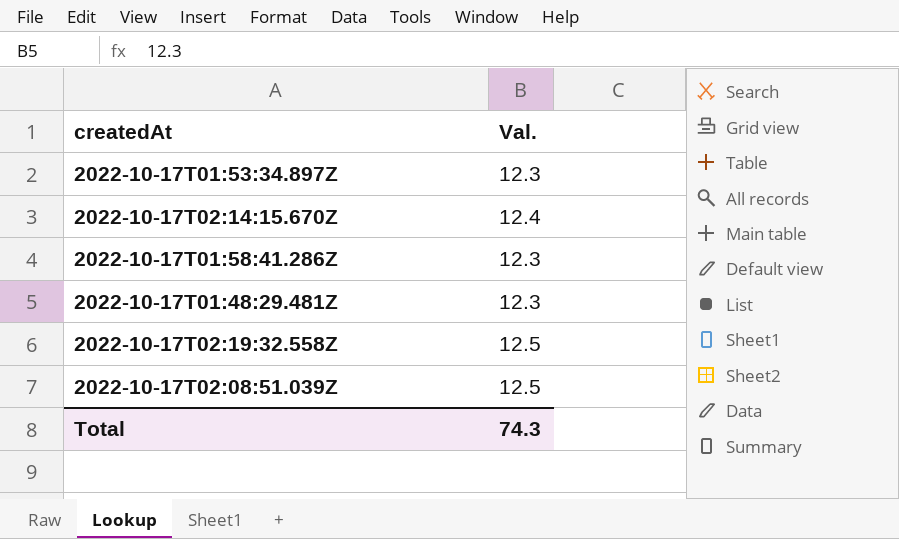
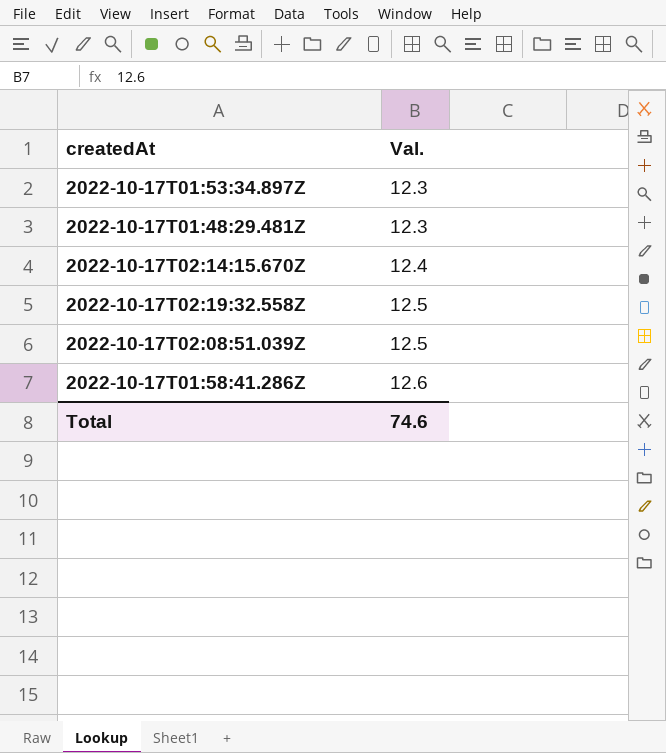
row order: none -> Val. ascending
2022-10-17T01:58:41.286Z | Val.: 12.3 -> 12.6
Total | Val.: 74.3 -> 74.6

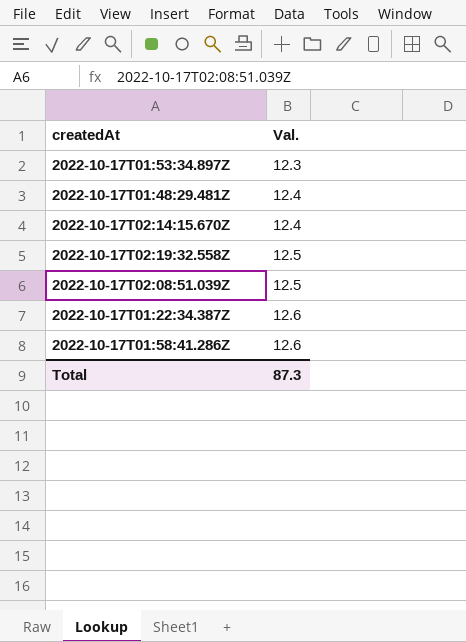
2022-10-17T01:48:29.481Z | Val.: 12.3 -> 12.4
row 2022-10-17T01:22:34.387Z: none -> 12.6
Total | Val.: 74.6 -> 87.3

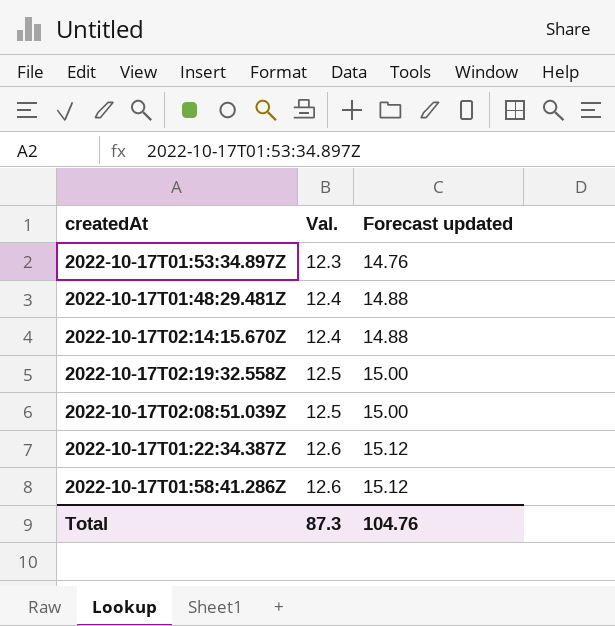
column Forecast updated | formula: none -> [Val.] * 1.2

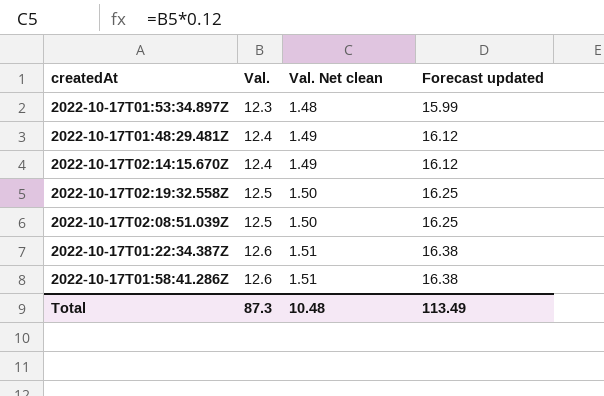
column Val. Net clean | formula: none -> [Val.] * 0.12
column Forecast updated | formula: [Val.] * 1.2 -> [Val.] * 1.3
Total | Forecast updated: 104.76 -> 113.49

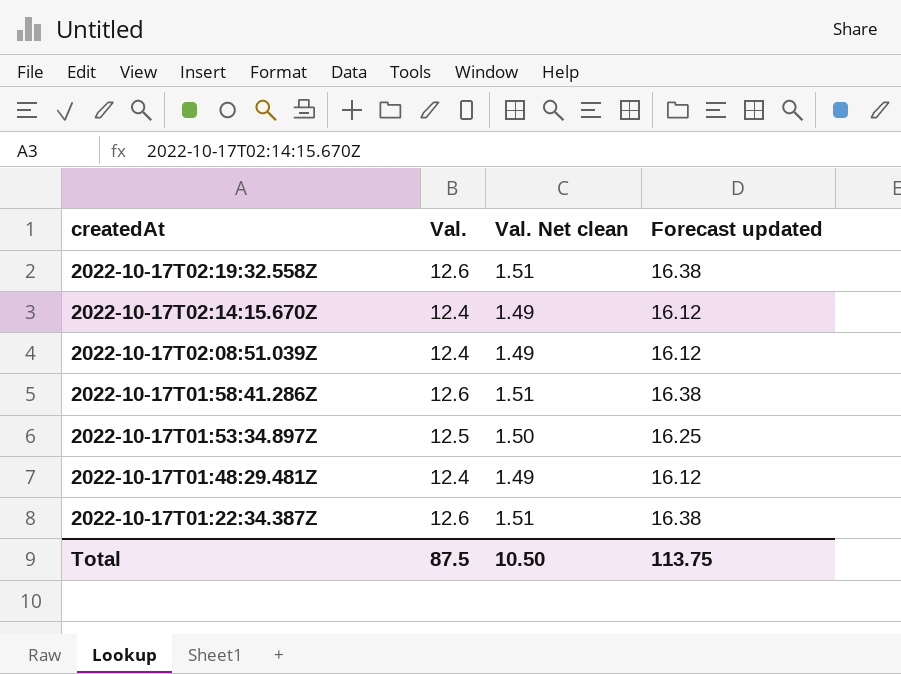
row order: Val. ascending -> createdAt descending
2022-10-17T02:19:32.558Z | Val.: 12.5 -> 12.6
2022-10-17T02:19:32.558Z | Val. Net clean: 1.50 -> 1.51
2022-10-17T02:19:32.558Z | Forecast updated: 16.25 -> 16.38
2022-10-17T02:08:51.039Z | Val.: 12.5 -> 12.4
2022-10-17T02:08:51.039Z | Val. Net clean: 1.50 -> 1.49
2022-10-17T02:08:51.039Z | Forecast updated: 16.25 -> 16.12
2022-10-17T01:53:34.897Z | Val.: 12.3 -> 12.5
2022-10-17T01:53:34.897Z | Val. Net clean: 1.48 -> 1.50
2022-10-17T01:53:34.897Z | Forecast updated: 15.99 -> 16.25
Total | Val.: 87.3 -> 87.5
Total | Val. Net clean: 10.48 -> 10.50
Total | Forecast updated: 113.49 -> 113.75

